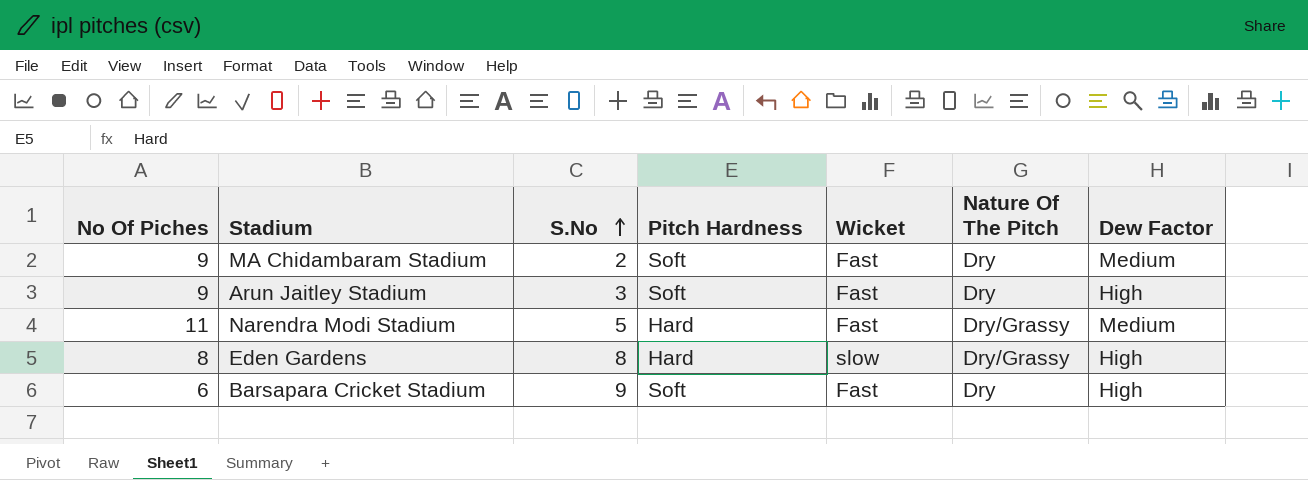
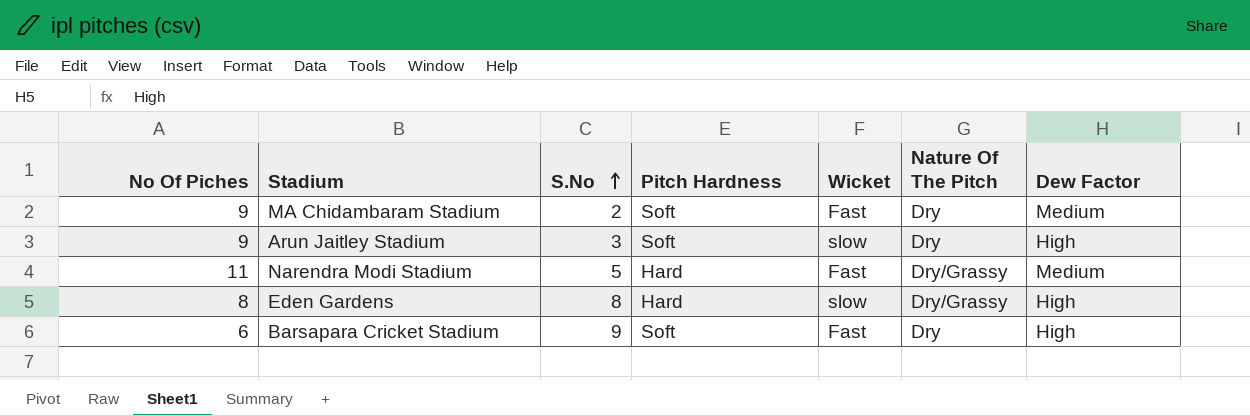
Arun Jaitley Stadium | Wicket: Fast -> slow

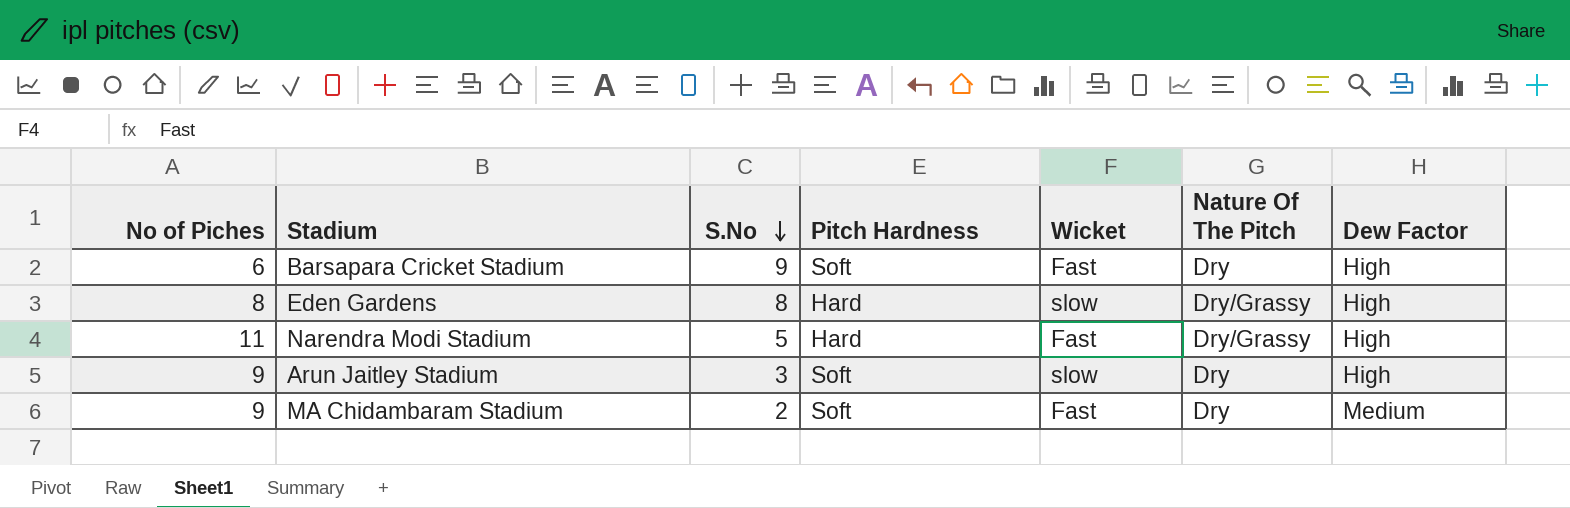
row order: S.No ascending -> S.No descending
column name: No Of Piches -> No of Piches
Narendra Modi Stadium | Dew Factor: Medium -> High

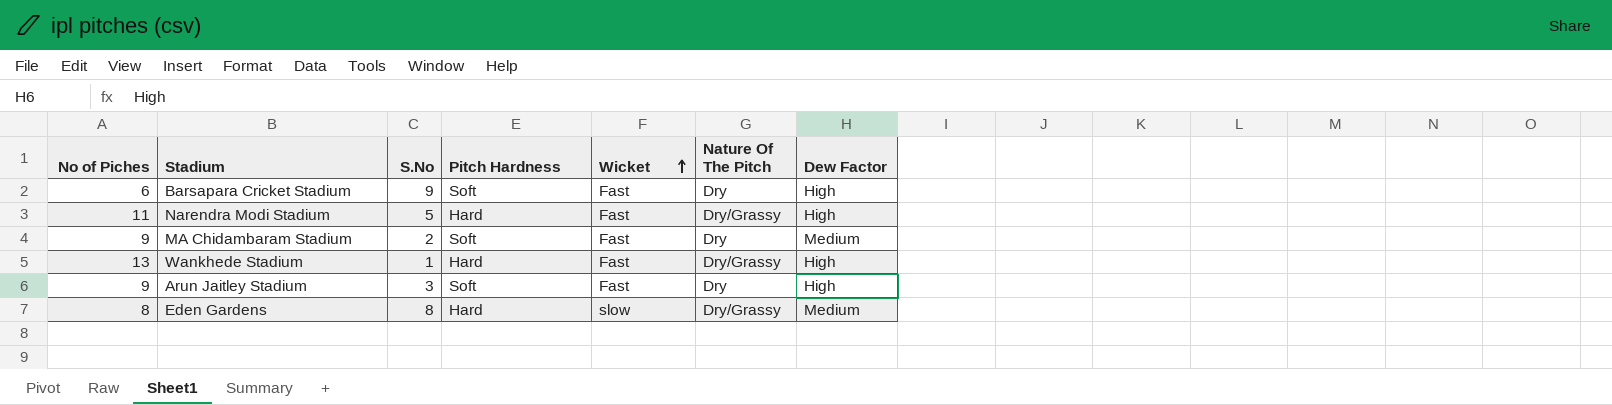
row order: S.No descending -> Wicket ascending
row Wankhede Stadium: none -> 13 | 1 | Hard | Fast | Dry/Grassy | High
Arun Jaitley Stadium | Wicket: slow -> Fast
Eden Gardens | Dew Factor: High -> Medium

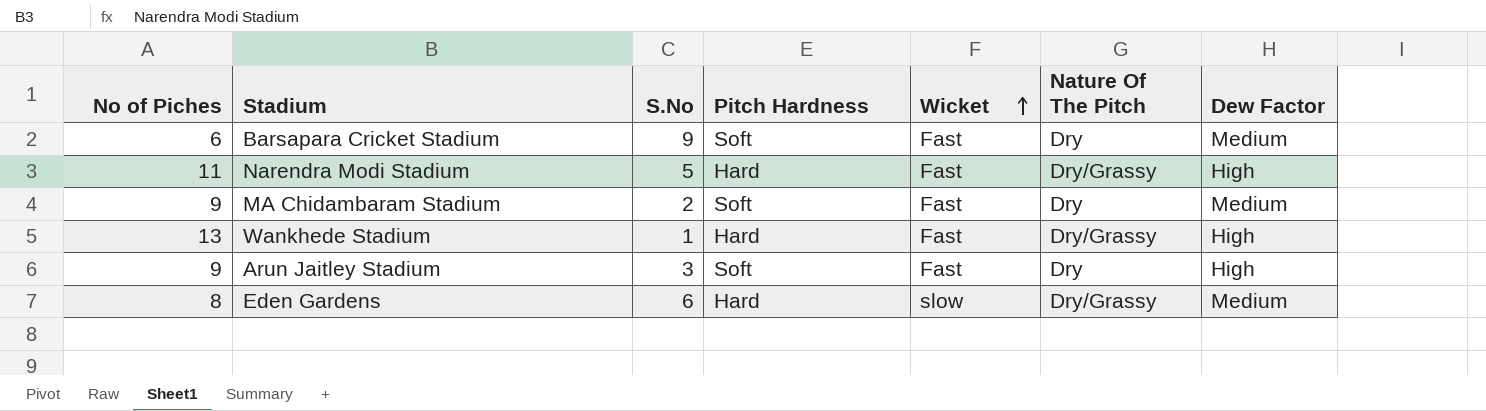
Barsapara Cricket Stadium | Dew Factor: High -> Medium
Eden Gardens | S.No: 8 -> 6

